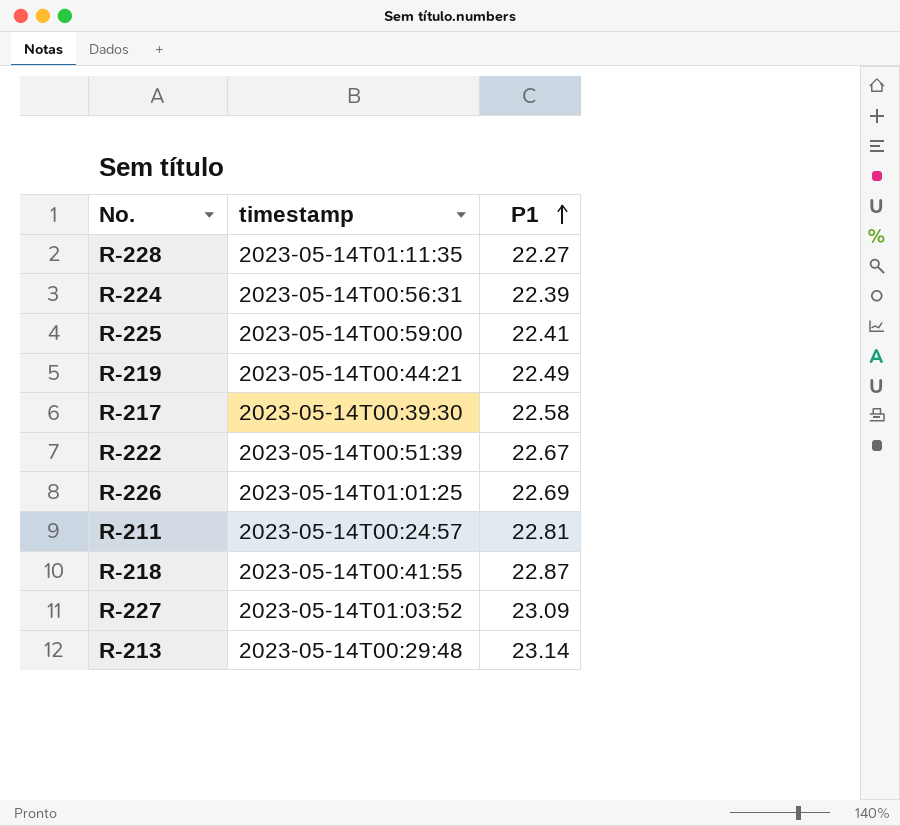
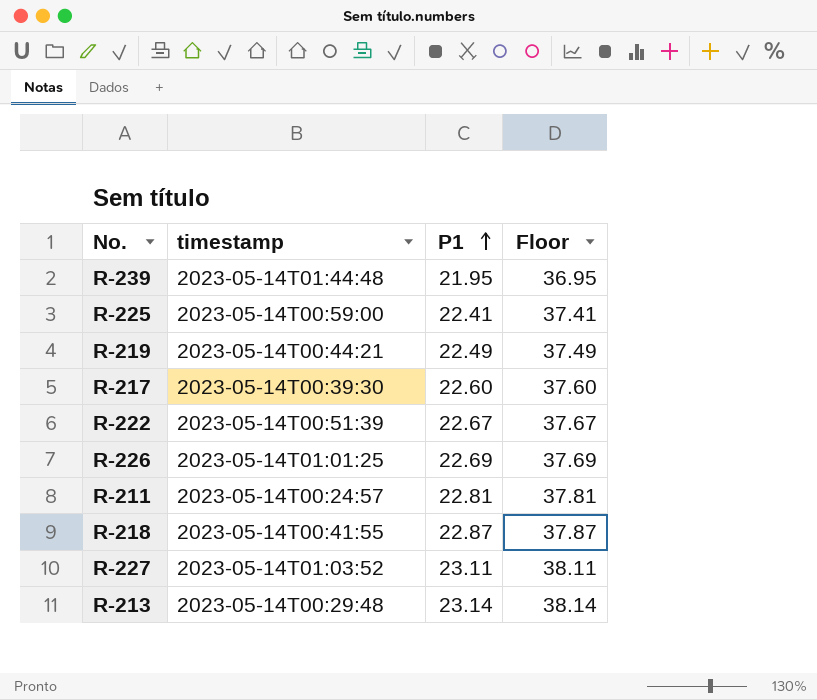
column Floor | formula: none -> [P1] + 15
row R-228: 2023-05-14T01:11:35 | 22.27 -> none
row R-224: 2023-05-14T00:56:31 | 22.39 -> none
row R-239: none -> 2023-05-14T01:44:48 | 21.95 | 36.95
R-217 | P1: 22.58 -> 22.60
R-227 | P1: 23.09 -> 23.11

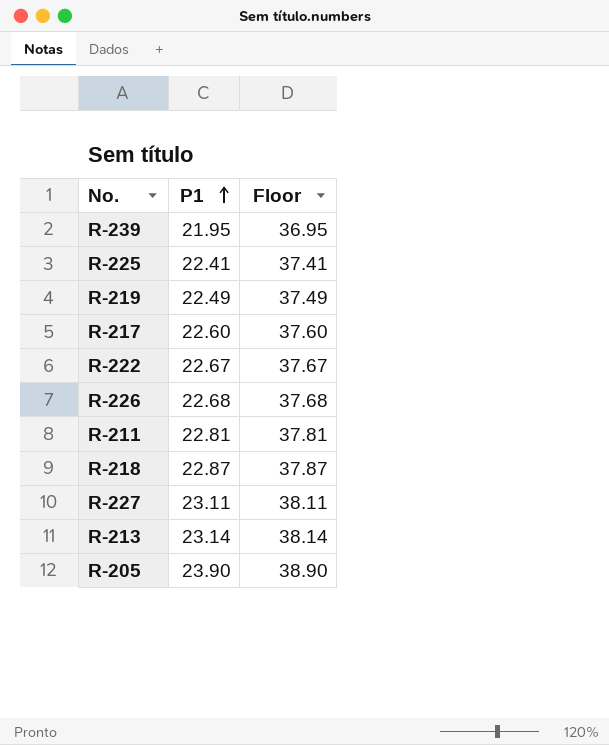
column timestamp | position: 2 -> none
R-226 | P1: 22.69 -> 22.68
R-226 | Floor: 37.69 -> 37.68
row R-205: none -> 23.90 | 38.90

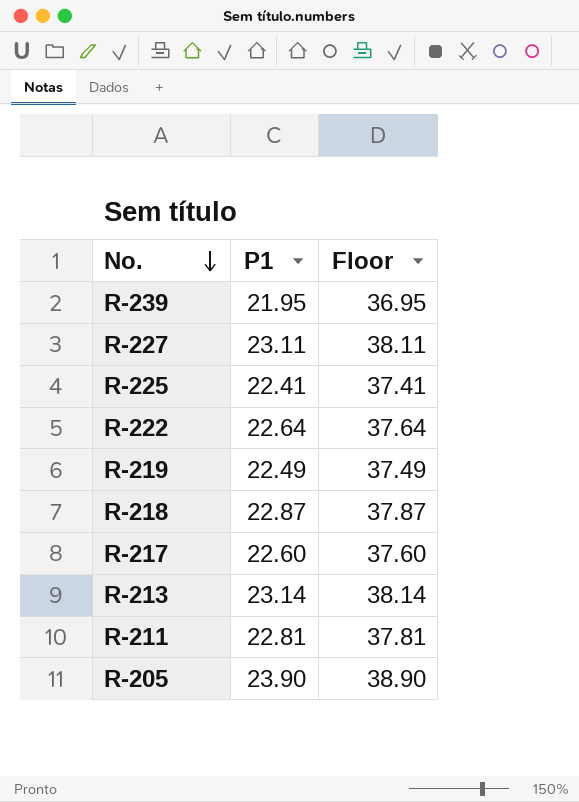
row order: P1 ascending -> No. descending
row R-226: 22.68 | 37.68 -> none
R-222 | P1: 22.67 -> 22.64
R-222 | Floor: 37.67 -> 37.64

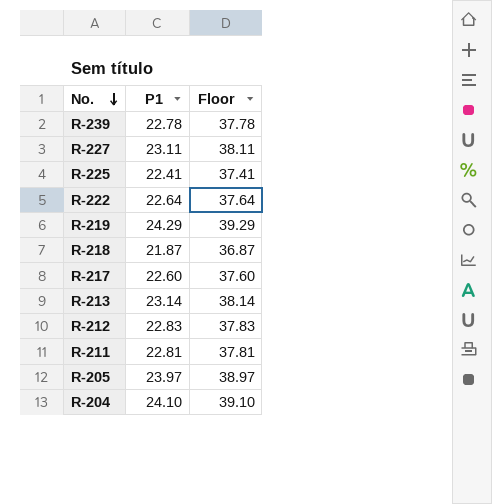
R-239 | P1: 21.95 -> 22.78
R-239 | Floor: 36.95 -> 37.78
R-219 | P1: 22.49 -> 24.29
R-219 | Floor: 37.49 -> 39.29
R-218 | P1: 22.87 -> 21.87
R-218 | Floor: 37.87 -> 36.87
row R-212: none -> 22.83 | 37.83
R-205 | P1: 23.90 -> 23.97
R-205 | Floor: 38.90 -> 38.97
row R-204: none -> 24.10 | 39.10

